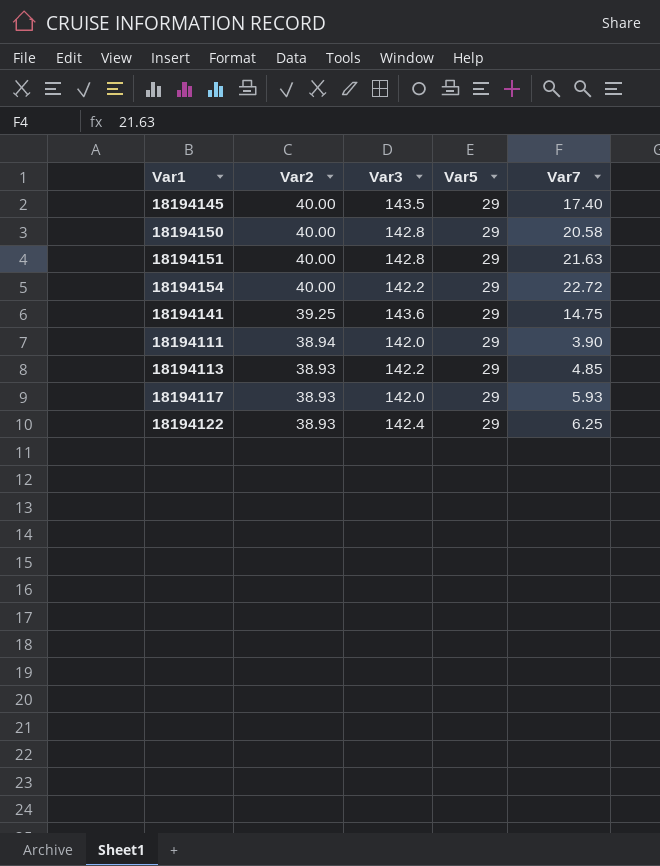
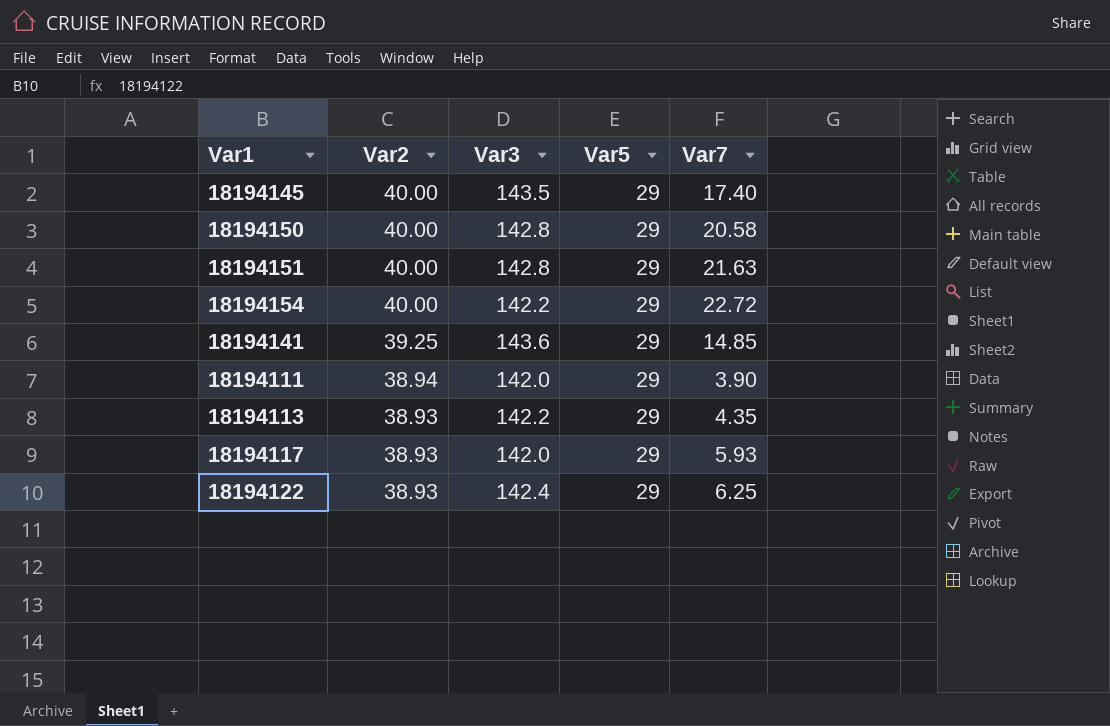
18194141 | Var7: 14.75 -> 14.85
18194113 | Var7: 4.85 -> 4.35

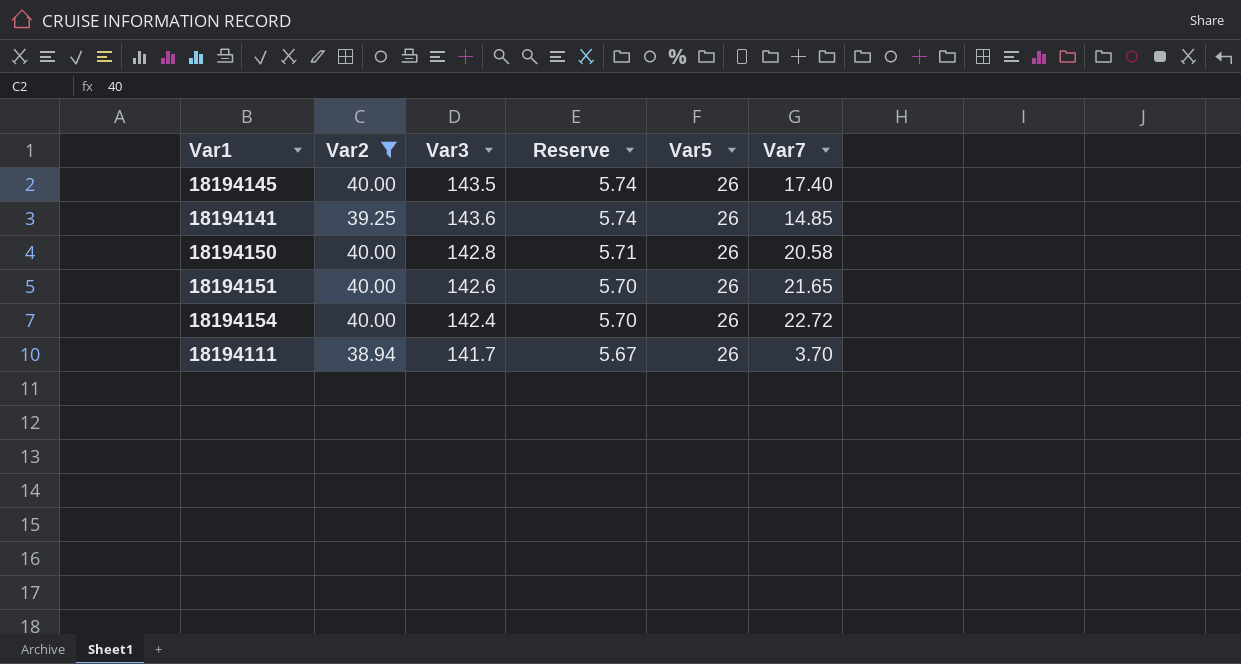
filter: none -> Var2 != 38.93
row order: Var2 descending -> Reserve descending
column Reserve | formula: none -> [Var3] * 0.04
18194145 | Var5: 29 -> 26
18194141 | Var5: 29 -> 26
18194150 | Var5: 29 -> 26
18194151 | Var3: 142.8 -> 142.6
18194151 | Var5: 29 -> 26
18194151 | Var7: 21.63 -> 21.65
18194154 | Var3: 142.2 -> 142.4
18194154 | Var5: 29 -> 26
18194111 | Var3: 142.0 -> 141.7
18194111 | Var5: 29 -> 26
18194111 | Var7: 3.90 -> 3.70

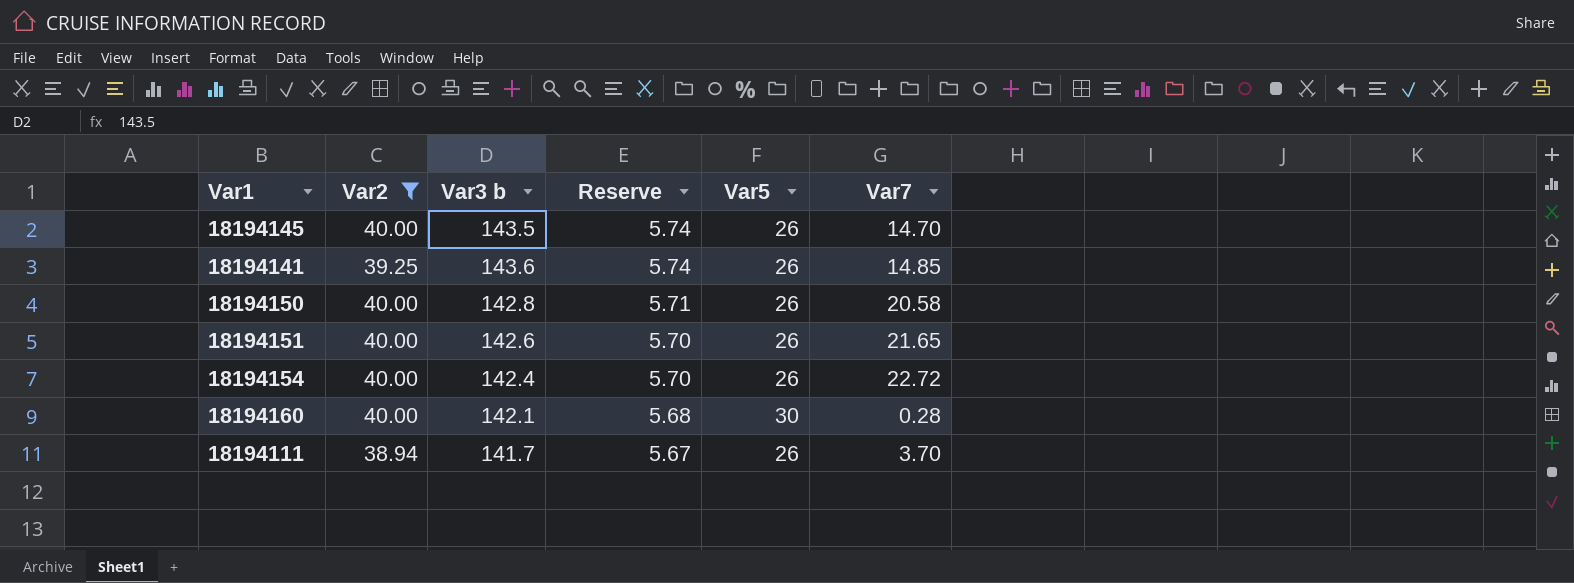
column name: Var3 -> Var3 b
18194145 | Var7: 17.40 -> 14.70
row 18194160: none -> 40.00 | 142.1 | 5.68 | 30 | 0.28

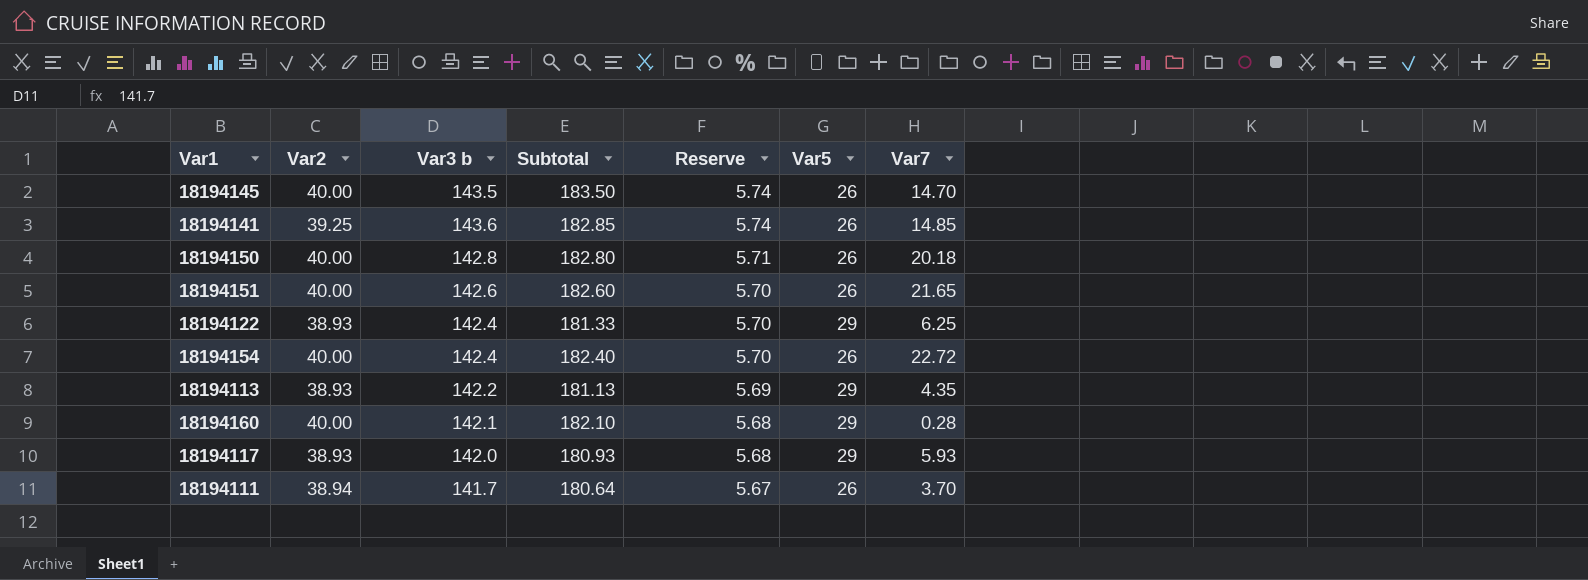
filter: Var2 != 38.93 -> none
column Subtotal | formula: none -> [Var2] + [Var3 b]
18194150 | Var7: 20.58 -> 20.18
18194160 | Var5: 30 -> 29

